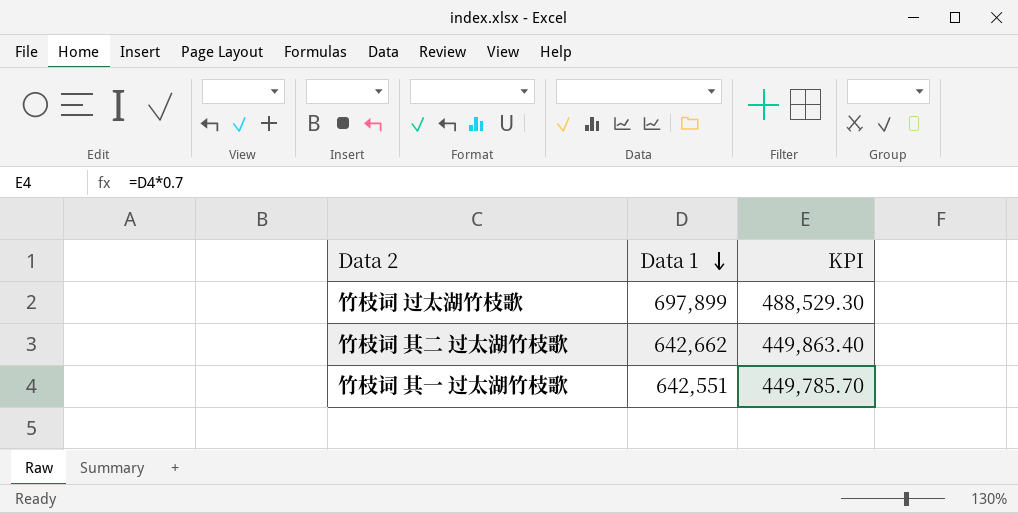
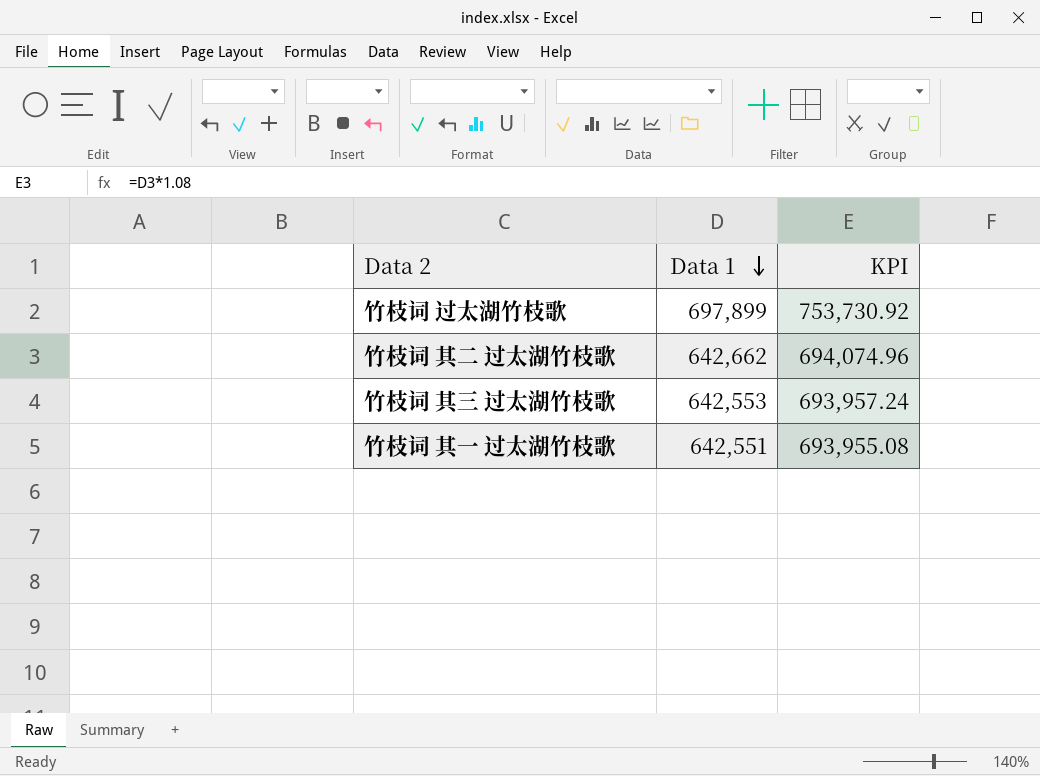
column KPI | formula: [Data 1] * 0.7 -> [Data 1] * 1.08
row 竹枝词 其三 过太湖竹枝歌: none -> 642,553 | 693,957.24

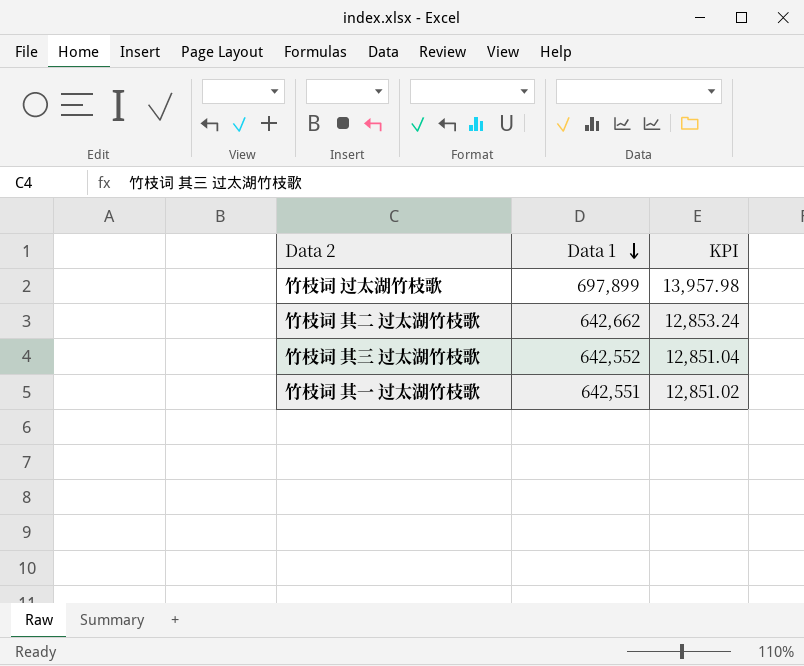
column KPI | formula: [Data 1] * 1.08 -> [Data 1] * 0.02
竹枝词 其三 过太湖竹枝歌 | Data 1: 642,553 -> 642,552

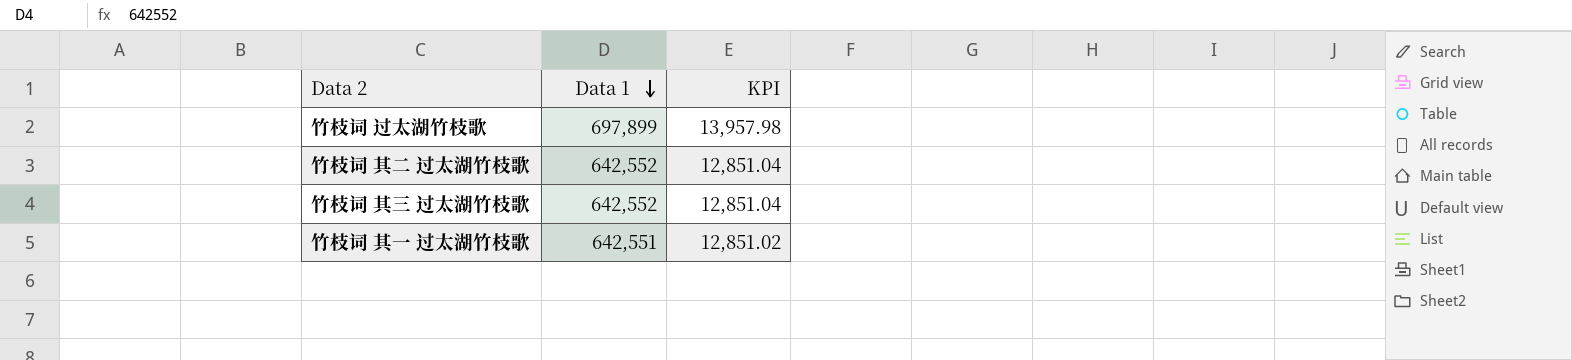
竹枝词 其二 过太湖竹枝歌 | Data 1: 642,662 -> 642,552
竹枝词 其二 过太湖竹枝歌 | KPI: 12,853.24 -> 12,851.04

